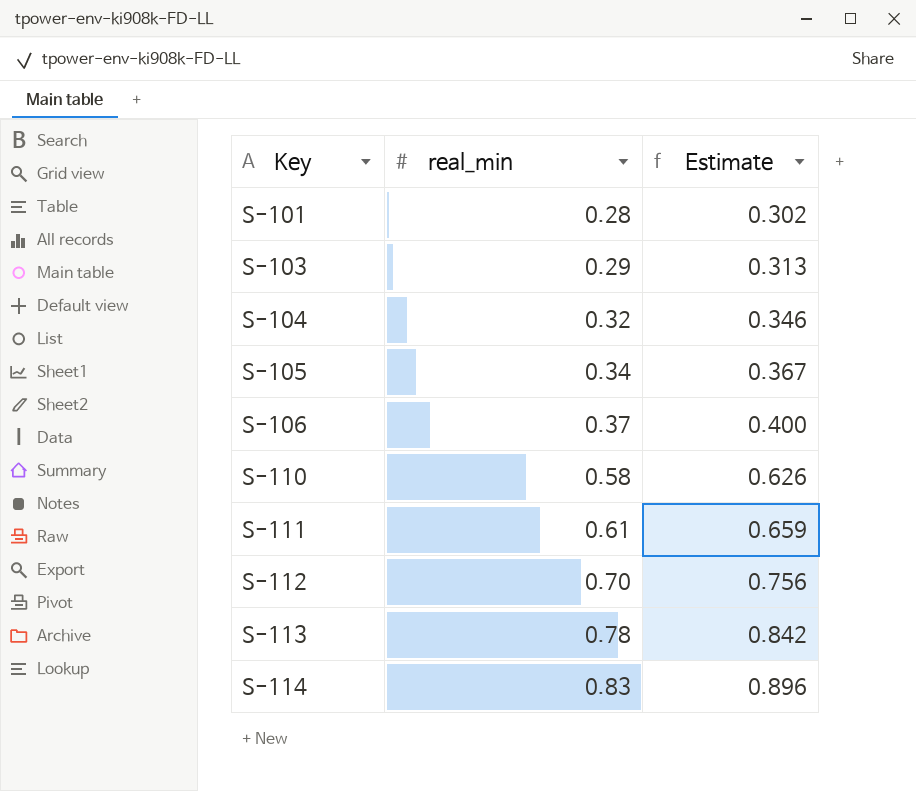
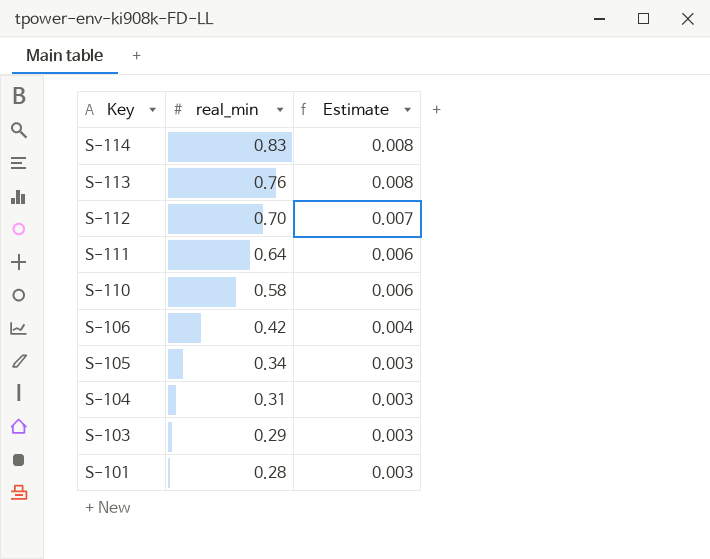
row order: Key ascending -> Key descending
column Estimate | formula: [real_min] * 1.08 -> [real_min] * 0.01
S-113 | real_min: 0.78 -> 0.76
S-111 | real_min: 0.61 -> 0.64
S-106 | real_min: 0.37 -> 0.42
S-104 | real_min: 0.32 -> 0.31

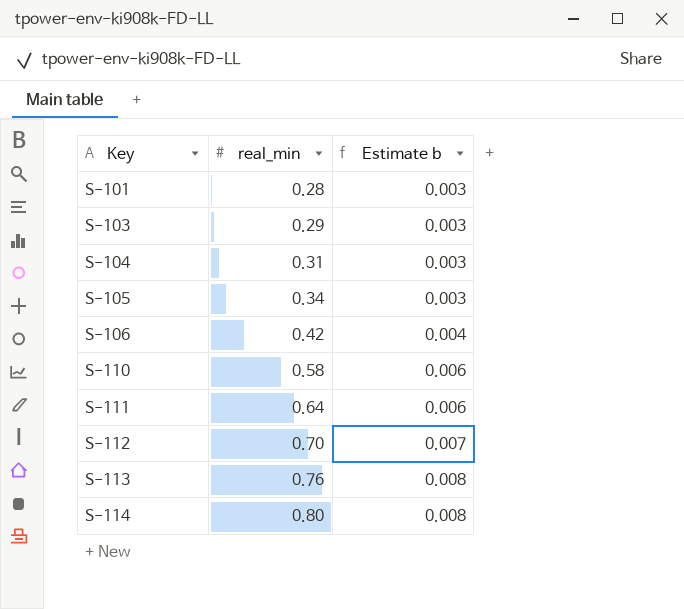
row order: Key descending -> Key ascending
column name: Estimate -> Estimate b
S-114 | real_min: 0.83 -> 0.80

